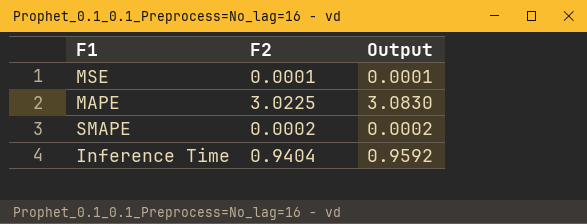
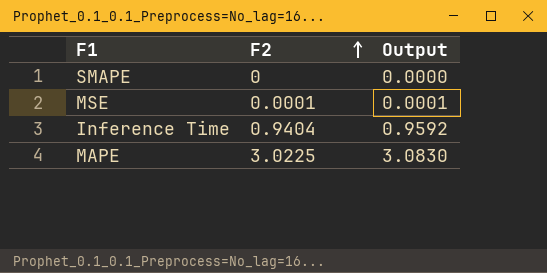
row order: none -> F2 ascending
SMAPE | F2: 0.0002 -> 0
SMAPE | Output: 0.0002 -> 0.0000

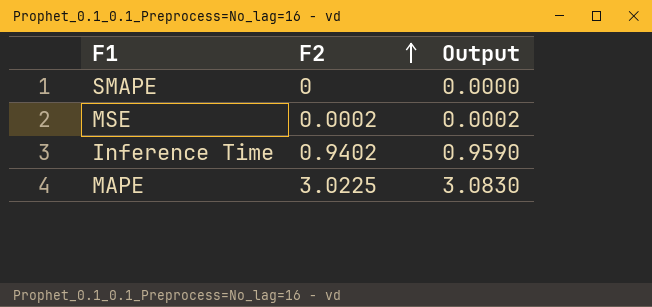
MSE | F2: 0.0001 -> 0.0002
MSE | Output: 0.0001 -> 0.0002
Inference Time | F2: 0.9404 -> 0.9402
Inference Time | Output: 0.9592 -> 0.9590

